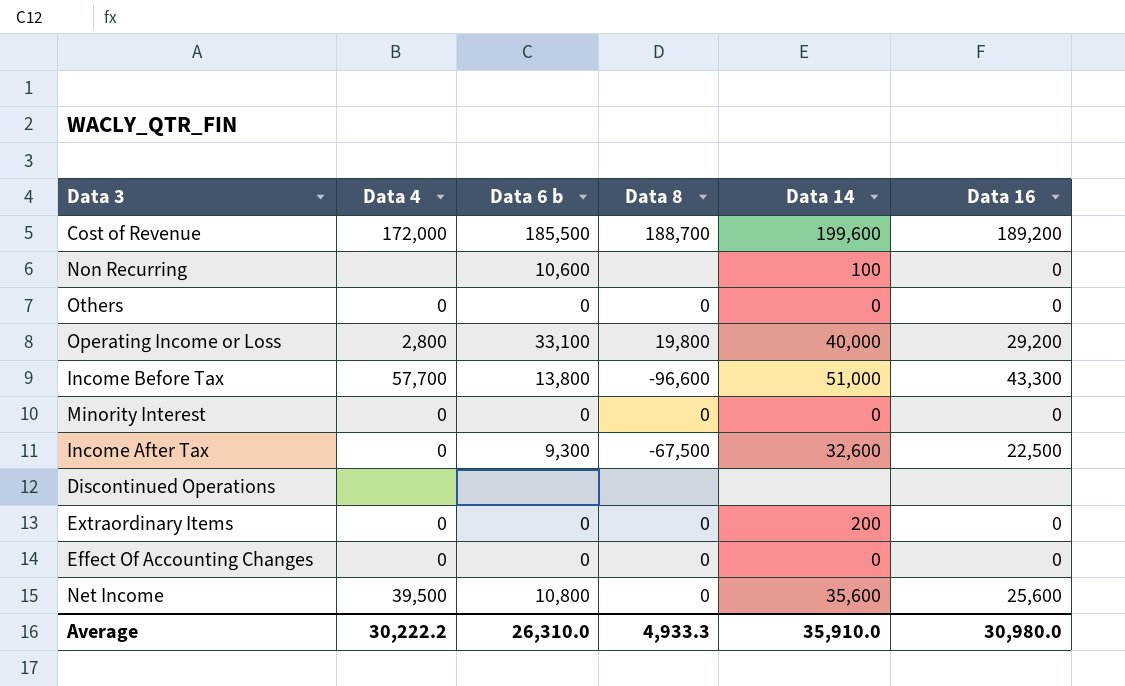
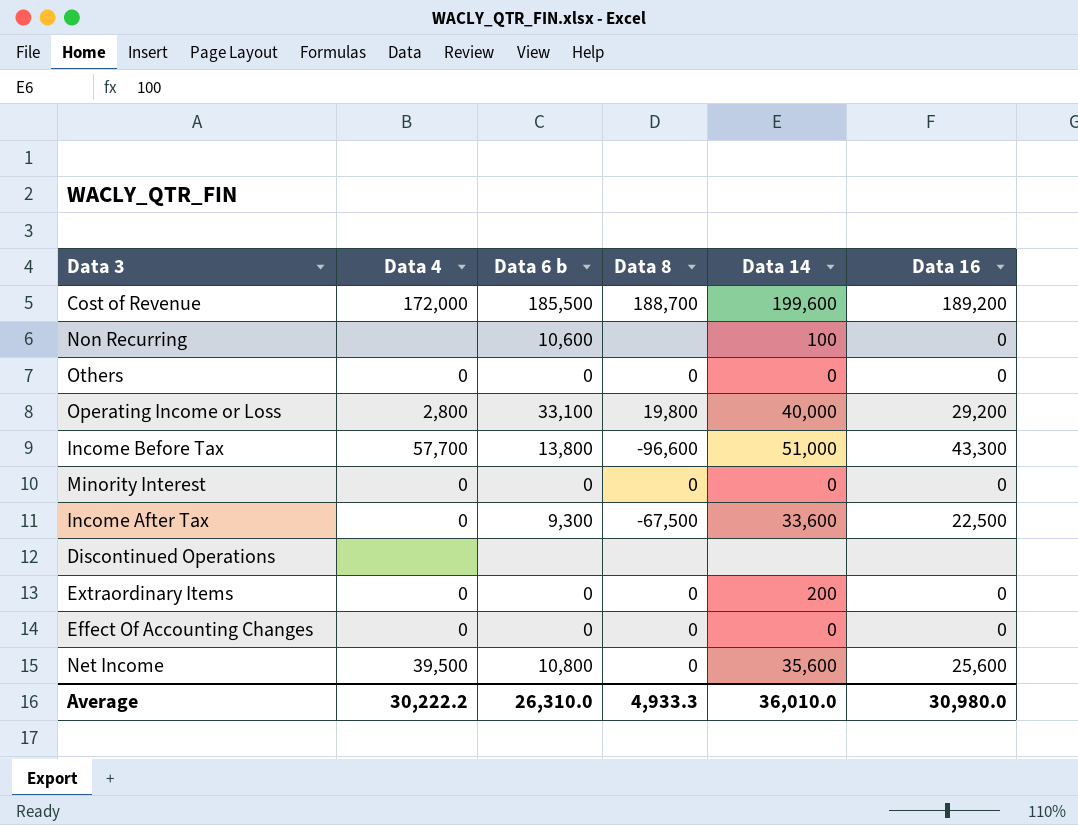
Income After Tax | Data 14: 32,600 -> 33,600
Average | Data 14: 35,910.0 -> 36,010.0

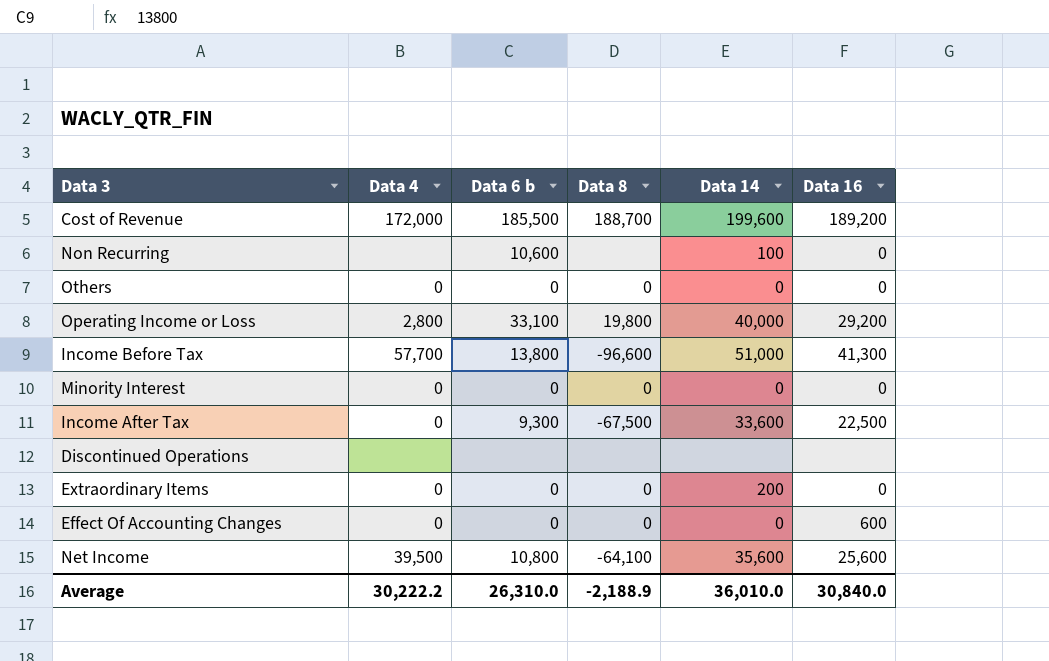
Income Before Tax | Data 16: 43,300 -> 41,300
Effect Of Accounting Changes | Data 16: 0 -> 600
Net Income | Data 8: 0 -> -64,100
Average | Data 8: 4,933.3 -> -2,188.9
Average | Data 16: 30,980.0 -> 30,840.0

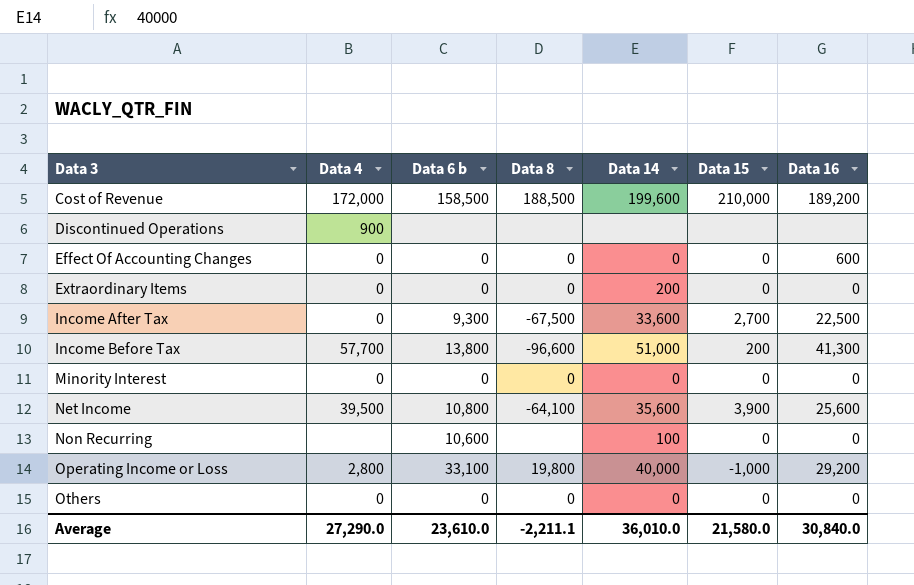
row order: none -> Data 3 ascending
column Data 15 | position: none -> 6
Cost of Revenue | Data 6 b: 185,500 -> 158,500
Cost of Revenue | Data 8: 188,700 -> 188,500
Discontinued Operations | Data 4: none -> 900
Average | Data 4: 30,222.2 -> 27,290.0
Average | Data 6 b: 26,310.0 -> 23,610.0
Average | Data 8: -2,188.9 -> -2,211.1

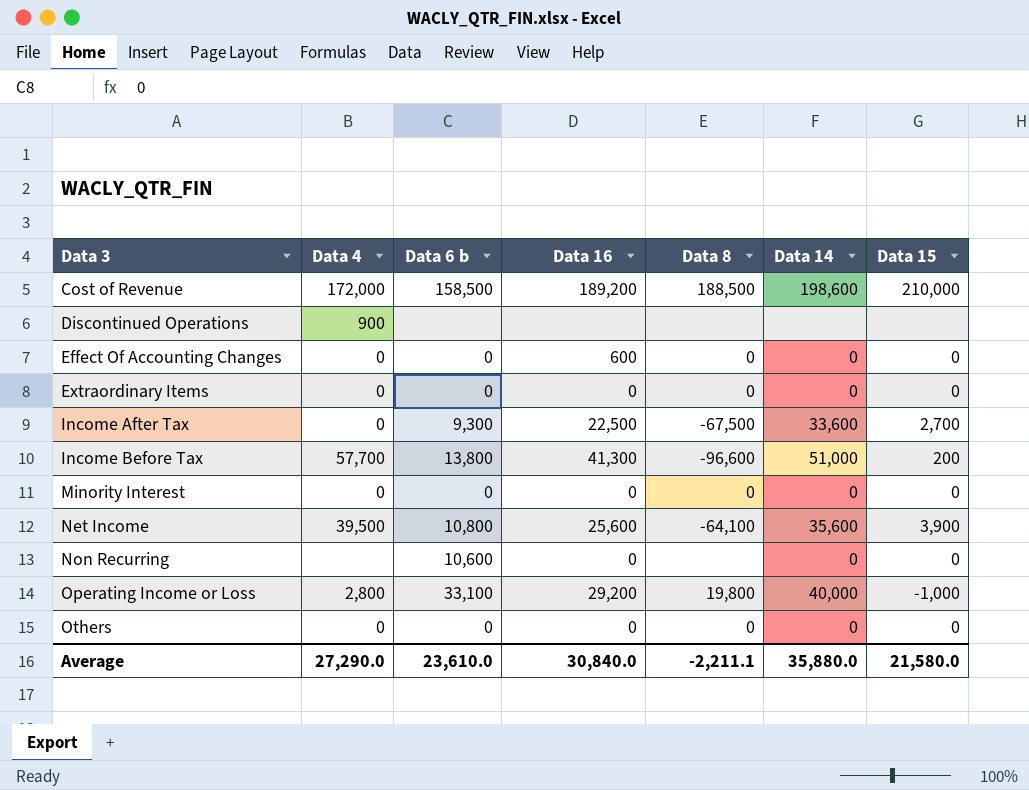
column Data 16 | position: 7 -> 4
Cost of Revenue | Data 14: 199,600 -> 198,600
Extraordinary Items | Data 14: 200 -> 0
Non Recurring | Data 14: 100 -> 0
Average | Data 14: 36,010.0 -> 35,880.0

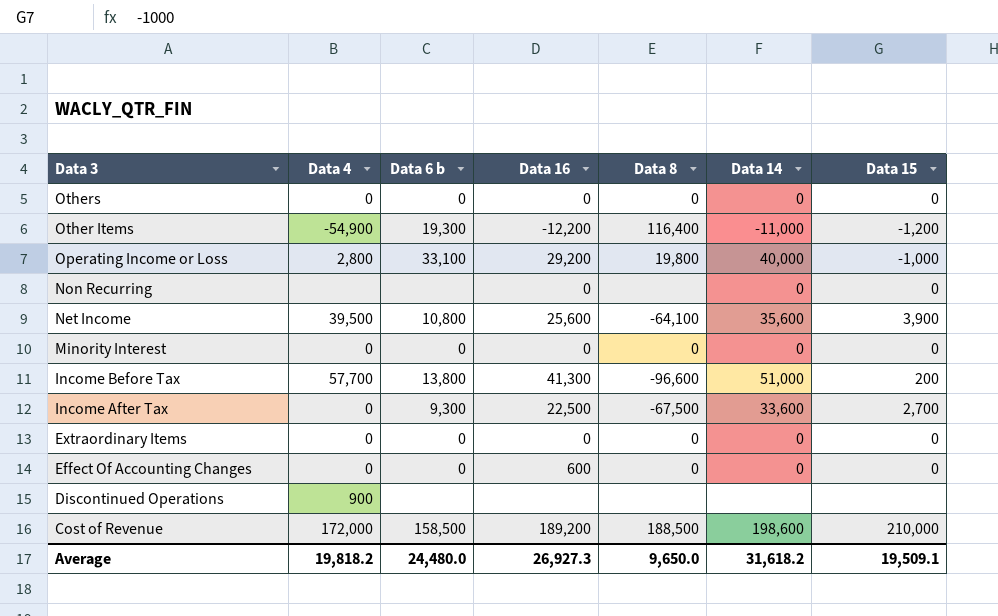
row order: Data 3 ascending -> Data 3 descending
row Other Items: none -> -54,900 | 19,300 | -12,200 | 116,400 | -11,000 | -1,200
Non Recurring | Data 6 b: 10,600 -> none
Average | Data 4: 27,290.0 -> 19,818.2
Average | Data 6 b: 23,610.0 -> 24,480.0
Average | Data 16: 30,840.0 -> 26,927.3
Average | Data 8: -2,211.1 -> 9,650.0
Average | Data 14: 35,880.0 -> 31,618.2
Average | Data 15: 21,580.0 -> 19,509.1

